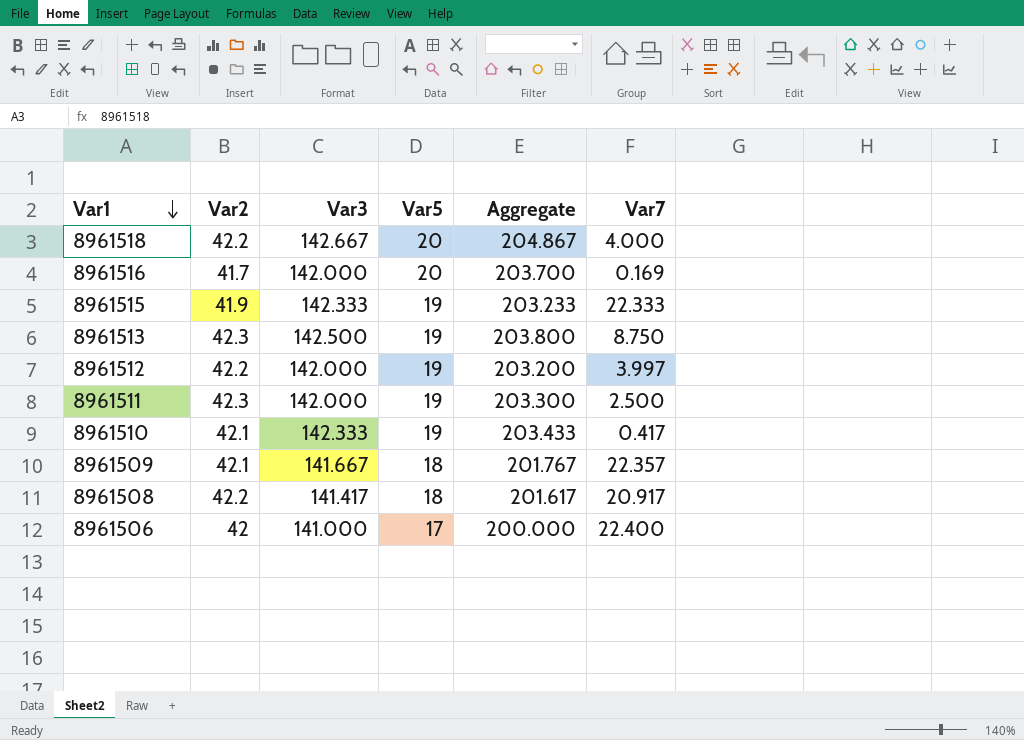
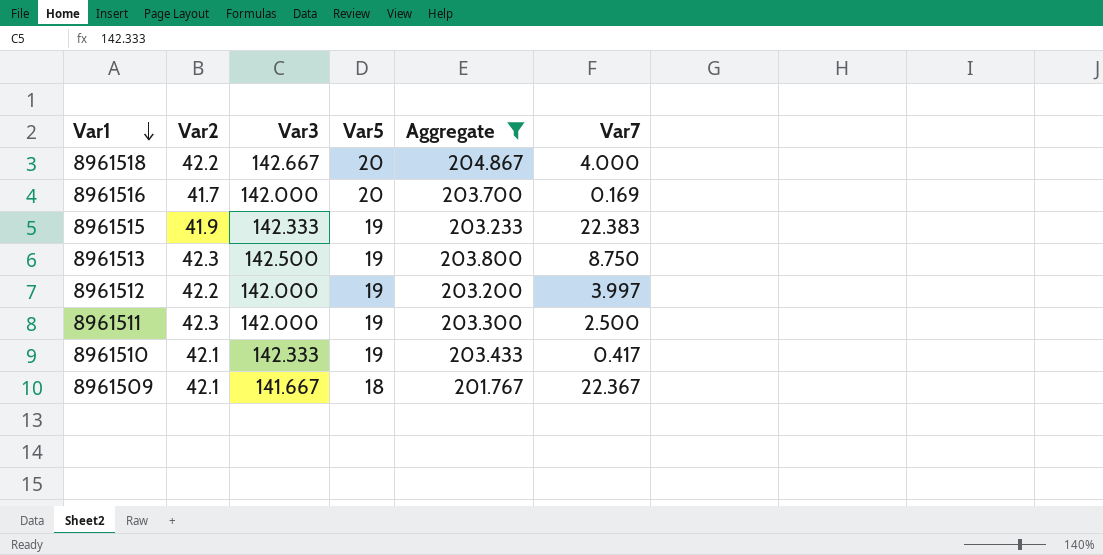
filter: none -> Aggregate >= 201.767
8961515 | Var7: 22.333 -> 22.383
8961509 | Var7: 22.357 -> 22.367

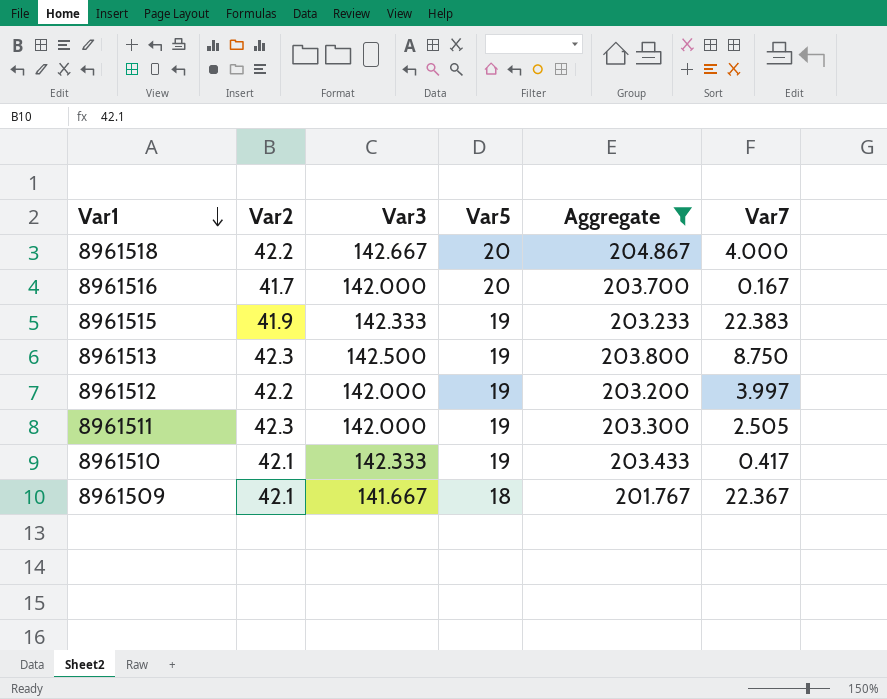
8961516 | Var7: 0.169 -> 0.167
8961511 | Var7: 2.500 -> 2.505

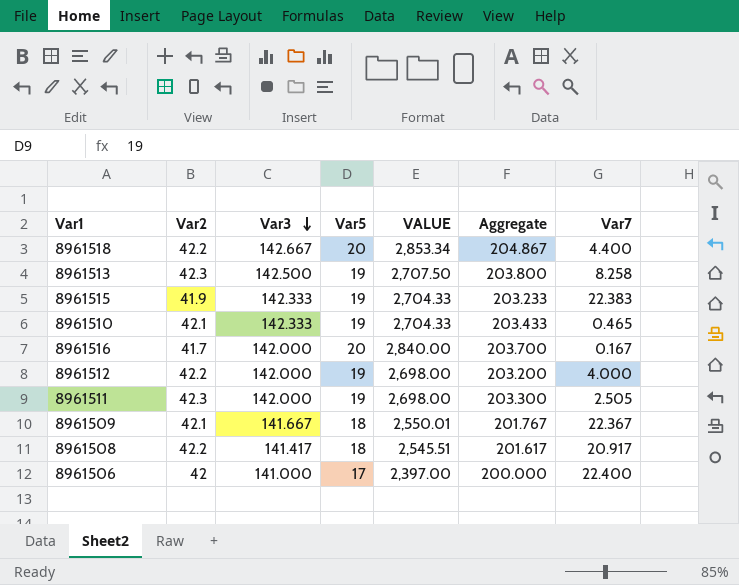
filter: Aggregate >= 201.767 -> none
row order: Var1 descending -> Var3 descending
column VALUE | formula: none -> [Var3] * [Var5]
8961518 | Var7: 4.000 -> 4.400
8961513 | Var7: 8.750 -> 8.258
8961510 | Var7: 0.417 -> 0.465
8961512 | Var7: 3.997 -> 4.000

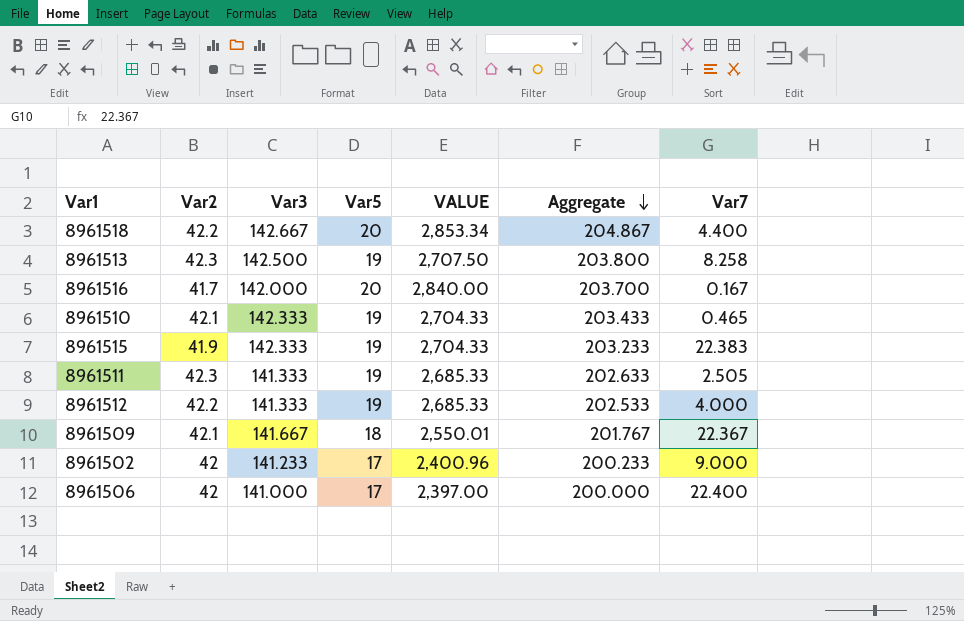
row order: Var3 descending -> Aggregate descending
row 8961508: 42.2 | 141.417 | 18 | 2,545.51 | 201.617 | 20.917 -> none
8961511 | Var3: 142.000 -> 141.333
8961511 | VALUE: 2,698.00 -> 2,685.33
8961511 | Aggregate: 203.300 -> 202.633
8961512 | Var3: 142.000 -> 141.333
8961512 | VALUE: 2,698.00 -> 2,685.33
8961512 | Aggregate: 203.200 -> 202.533
row 8961502: none -> 42 | 141.233 | 17 | 2,400.96 | 200.233 | 9.000

